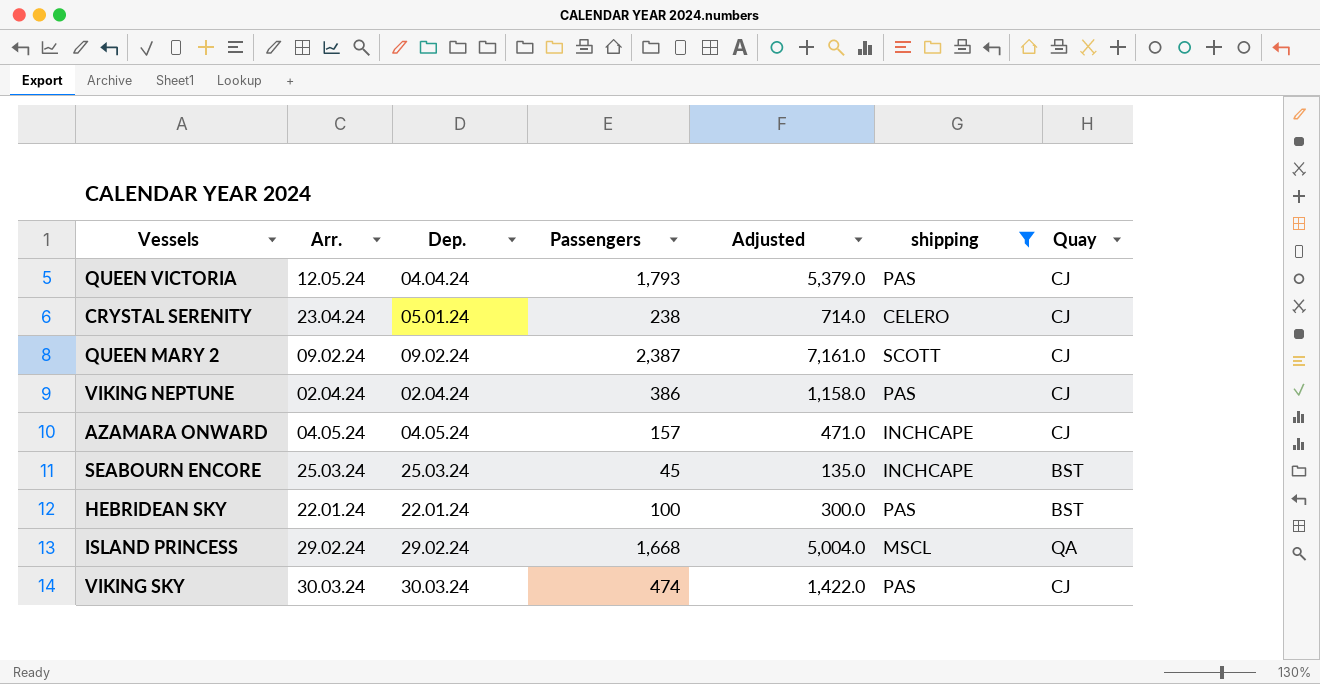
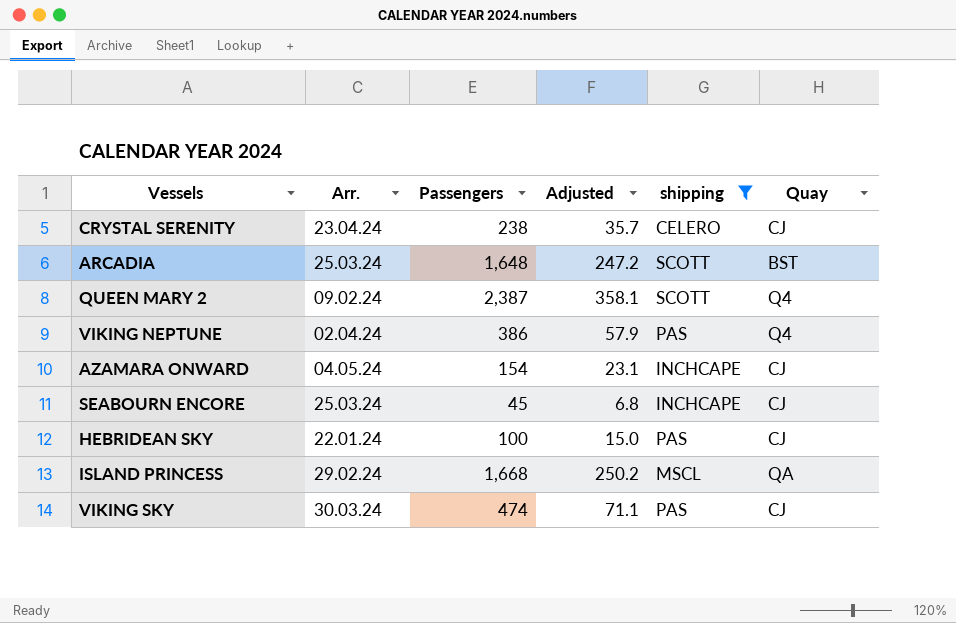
column Dep. | position: 3 -> none
column Adjusted | formula: [Passengers] * 3 -> [Passengers] * 0.15
row QUEEN VICTORIA: 12.05.24 | 04.04.24 | 1,793 | 5,379.0 | PAS | CJ -> none
row ARCADIA: none -> 25.03.24 | 1,648 | 247.2 | SCOTT | BST
QUEEN MARY 2 | Quay: CJ -> Q4
VIKING NEPTUNE | Quay: CJ -> Q4
AZAMARA ONWARD | Passengers: 157 -> 154
SEABOURN ENCORE | Quay: BST -> CJ
HEBRIDEAN SKY | Quay: BST -> CJ

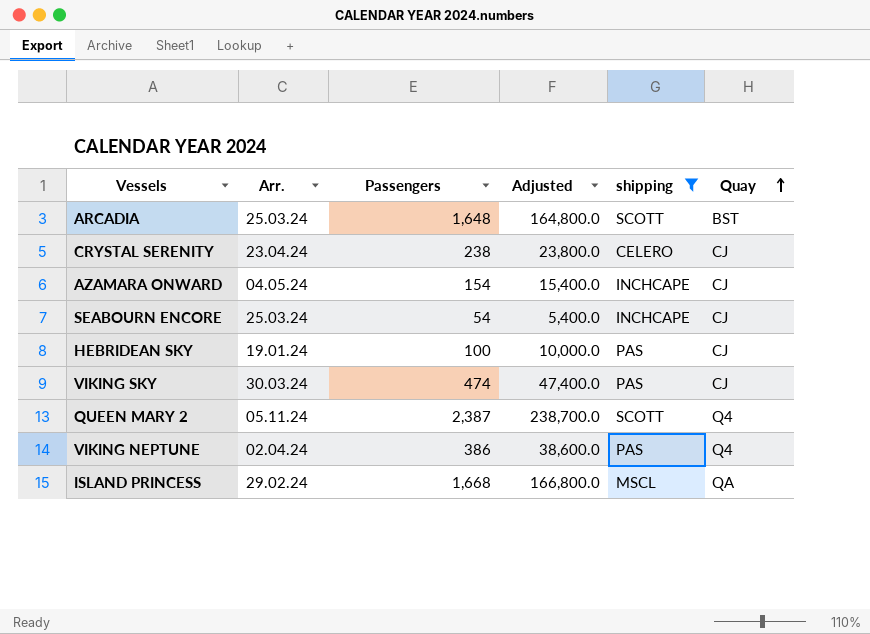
row order: none -> Quay ascending
column Adjusted | formula: [Passengers] * 0.15 -> [Passengers] * 100
SEABOURN ENCORE | Passengers: 45 -> 54
HEBRIDEAN SKY | Arr.: 22.01.24 -> 19.01.24
QUEEN MARY 2 | Arr.: 09.02.24 -> 05.11.24

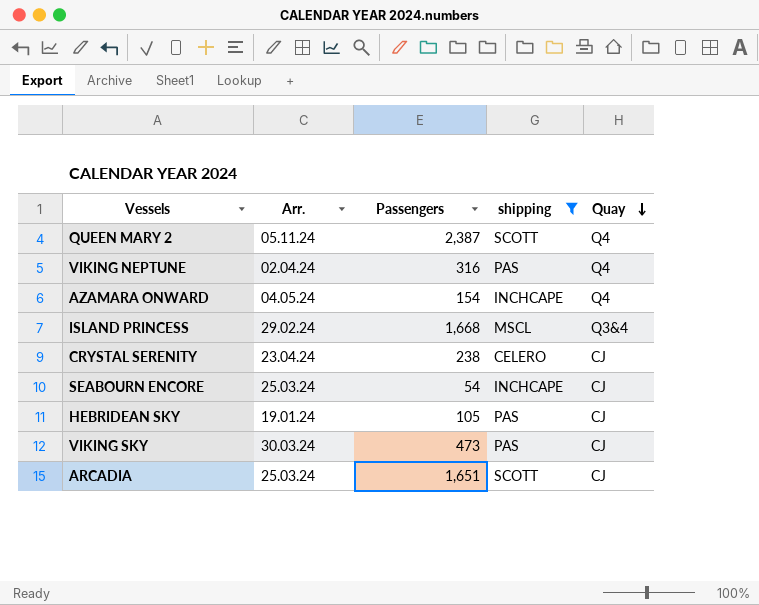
row order: Quay ascending -> Quay descending
column Adjusted | formula: [Passengers] * 100 -> none
VIKING NEPTUNE | Passengers: 386 -> 316
AZAMARA ONWARD | Quay: CJ -> Q4
ISLAND PRINCESS | Quay: QA -> Q3&4
HEBRIDEAN SKY | Passengers: 100 -> 105
VIKING SKY | Passengers: 474 -> 473
ARCADIA | Passengers: 1,648 -> 1,651
ARCADIA | Quay: BST -> CJ

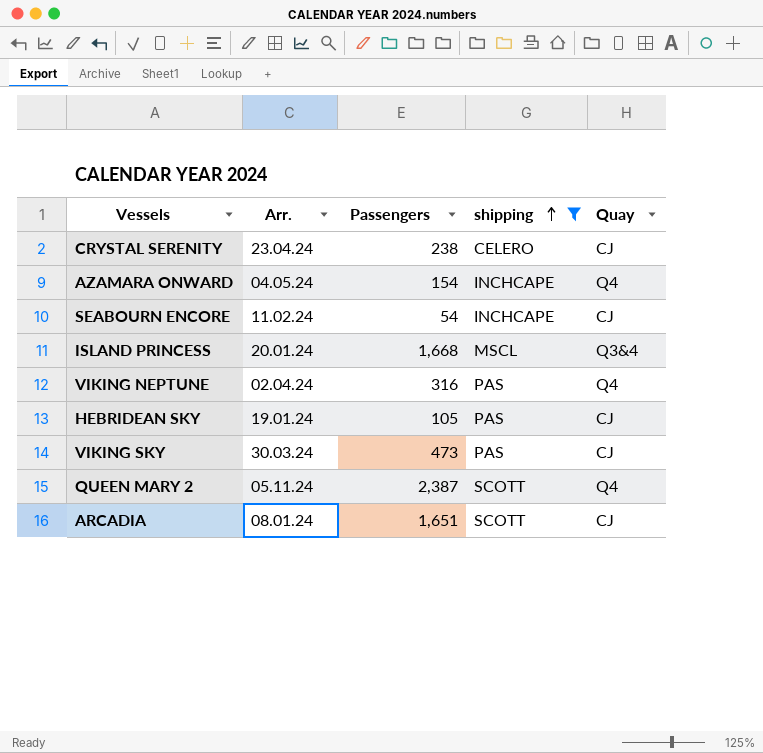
row order: Quay descending -> shipping ascending
SEABOURN ENCORE | Arr.: 25.03.24 -> 11.02.24
ISLAND PRINCESS | Arr.: 29.02.24 -> 20.01.24
ARCADIA | Arr.: 25.03.24 -> 08.01.24

